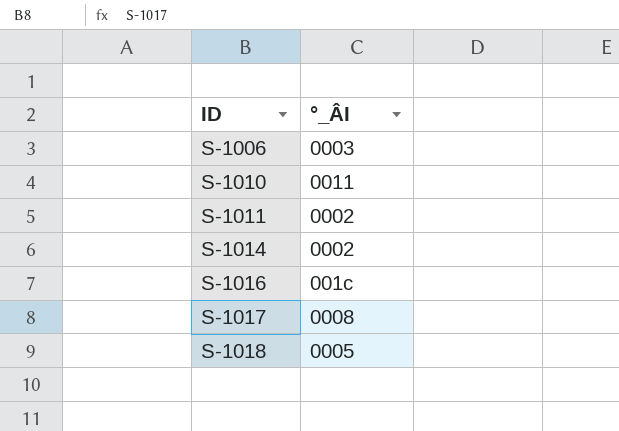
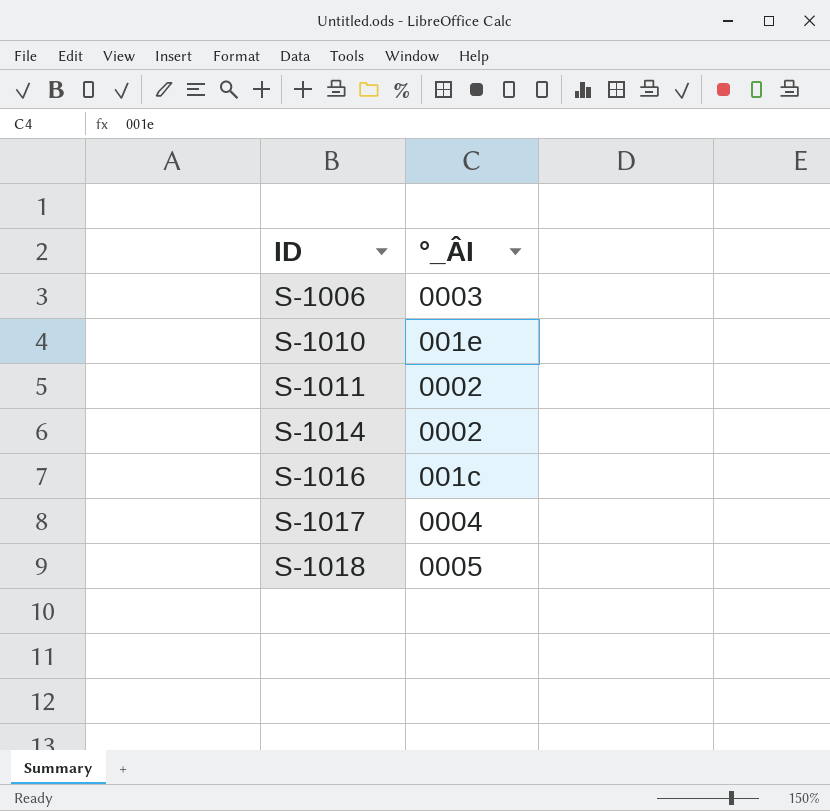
S-1010 | °_ÂI: 0011 -> 001e
S-1017 | °_ÂI: 0008 -> 0004

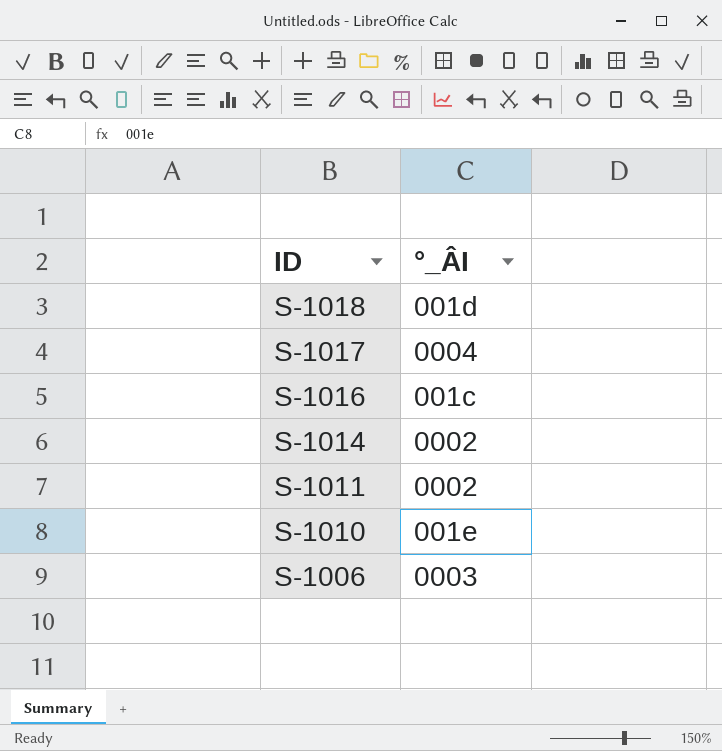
row order: ID ascending -> ID descending
S-1018 | °_ÂI: 0005 -> 001d

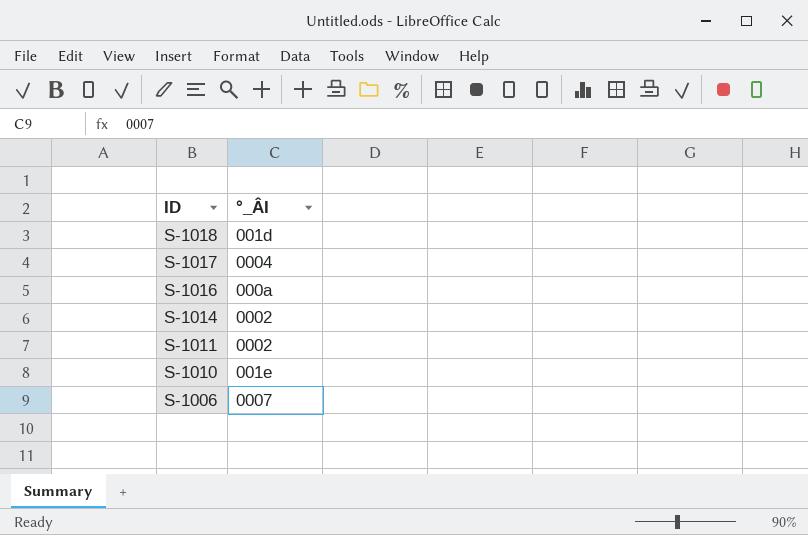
S-1016 | °_ÂI: 001c -> 000a
S-1006 | °_ÂI: 0003 -> 0007

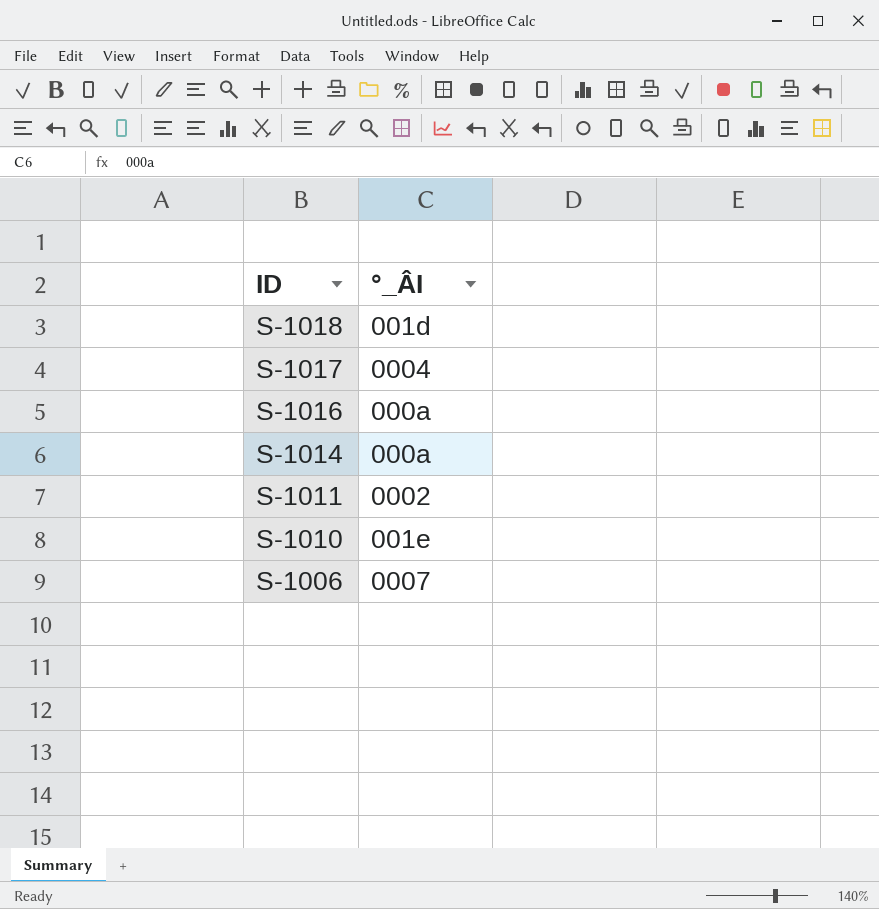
S-1014 | °_ÂI: 0002 -> 000a

